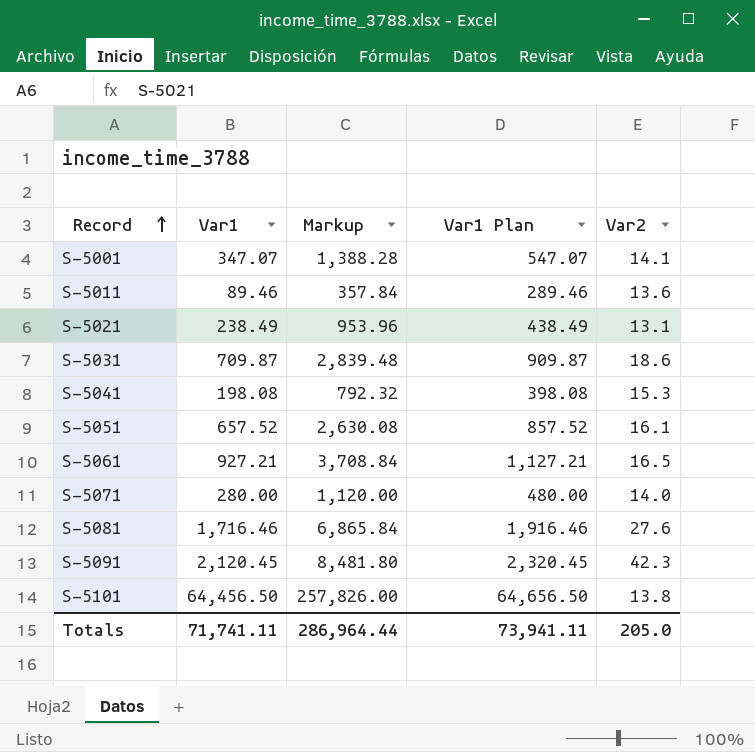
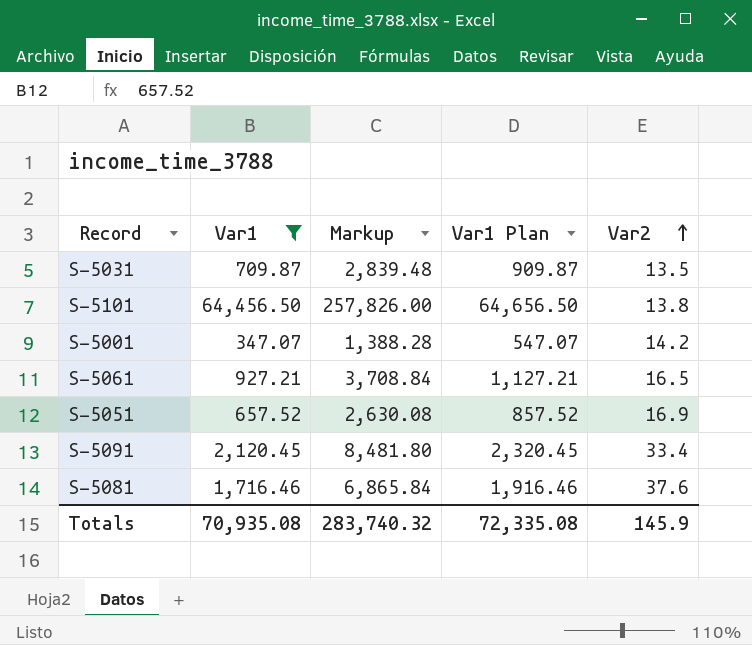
filter: none -> Var1 >= 347.07
row order: Record ascending -> Var2 ascending
S-5031 | Var2: 18.6 -> 13.5
S-5001 | Var2: 14.1 -> 14.2
S-5051 | Var2: 16.1 -> 16.9
S-5091 | Var2: 42.3 -> 33.4
S-5081 | Var2: 27.6 -> 37.6
Totals | Var1: 71,741.11 -> 70,935.08
Totals | Markup: 286,964.44 -> 283,740.32
Totals | Var1 Plan: 73,941.11 -> 72,335.08
Totals | Var2: 205.0 -> 145.9

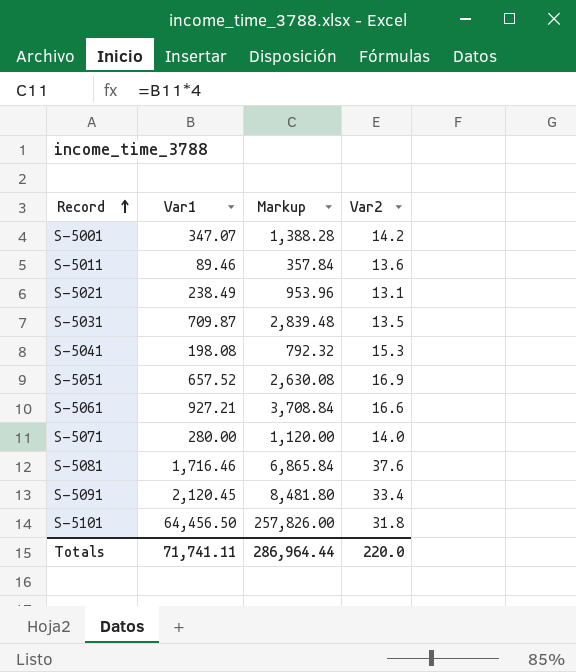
filter: Var1 >= 347.07 -> none
row order: Var2 ascending -> Record ascending
column Var1 Plan | formula: [Var1] + 200 -> none
S-5061 | Var2: 16.5 -> 16.6
S-5101 | Var2: 13.8 -> 31.8
Totals | Var1: 70,935.08 -> 71,741.11
Totals | Markup: 283,740.32 -> 286,964.44
Totals | Var2: 145.9 -> 220.0

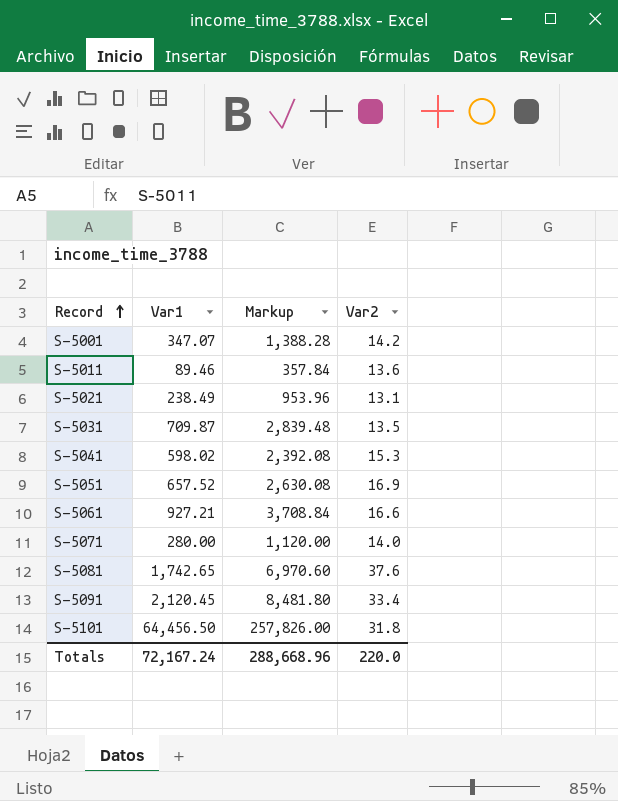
S-5041 | Var1: 198.08 -> 598.02
S-5041 | Markup: 792.32 -> 2,392.08
S-5081 | Var1: 1,716.46 -> 1,742.65
S-5081 | Markup: 6,865.84 -> 6,970.60
Totals | Var1: 71,741.11 -> 72,167.24
Totals | Markup: 286,964.44 -> 288,668.96

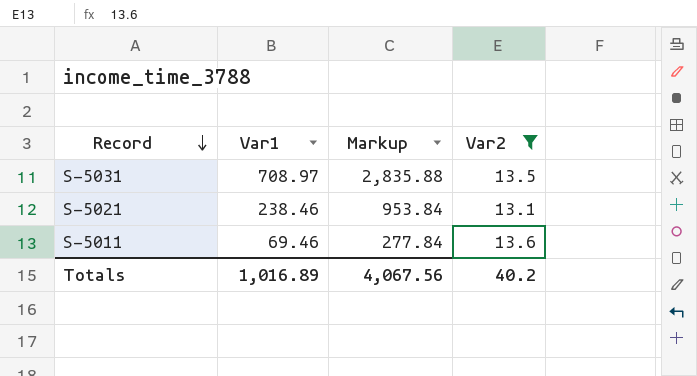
filter: none -> Var2 <= 13.6
row order: Record ascending -> Record descending
S-5031 | Var1: 709.87 -> 708.97
S-5031 | Markup: 2,839.48 -> 2,835.88
S-5021 | Var1: 238.49 -> 238.46
S-5021 | Markup: 953.96 -> 953.84
S-5011 | Var1: 89.46 -> 69.46
S-5011 | Markup: 357.84 -> 277.84
Totals | Var1: 72,167.24 -> 1,016.89
Totals | Markup: 288,668.96 -> 4,067.56
Totals | Var2: 220.0 -> 40.2

